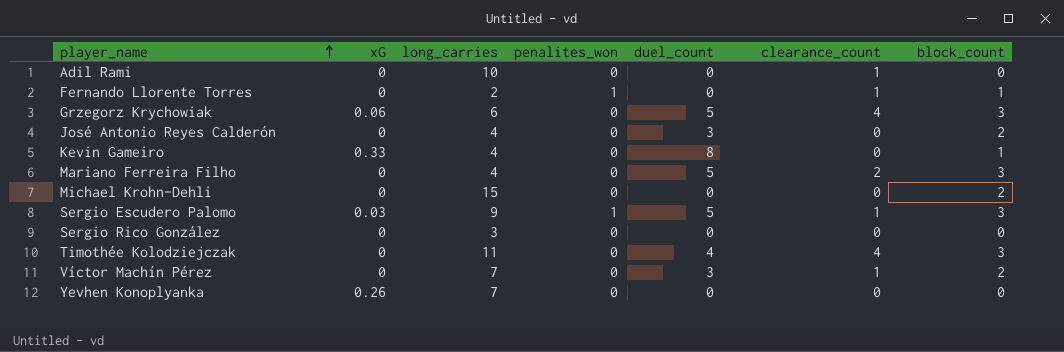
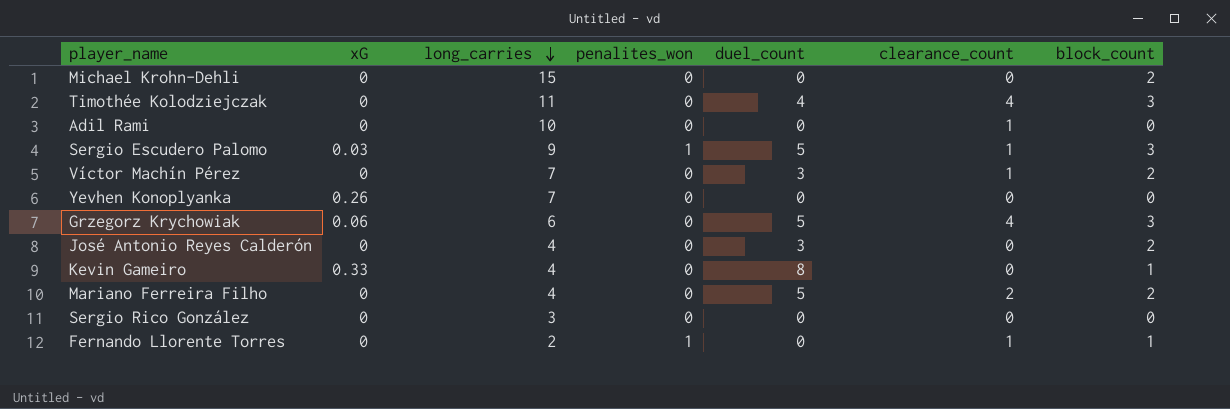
row order: player_name ascending -> long_carries descending
Mariano Ferreira Filho | block_count: 3 -> 2

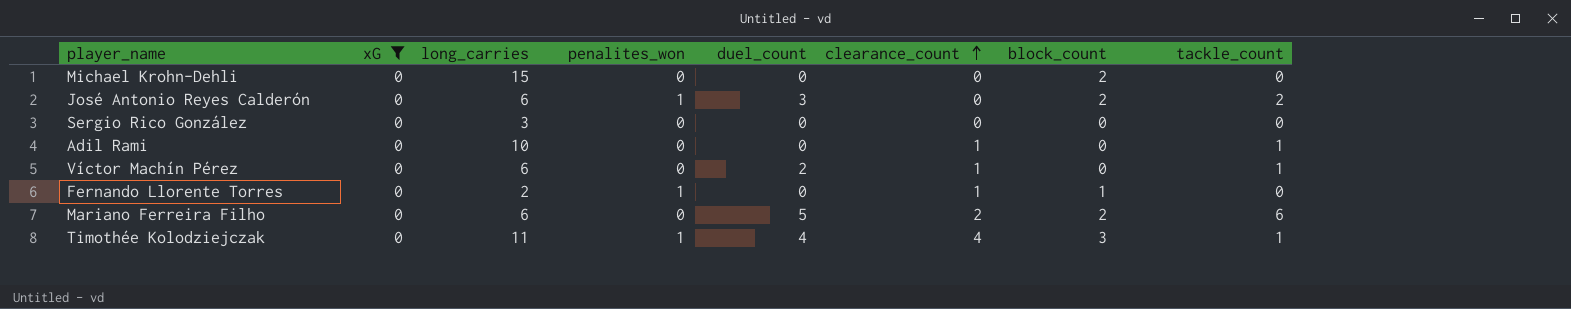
filter: none -> xG = 0
row order: long_carries descending -> clearance_count ascending
column tackle_count | position: none -> 8
José Antonio Reyes Calderón | long_carries: 4 -> 6
José Antonio Reyes Calderón | penalites_won: 0 -> 1
Víctor Machín Pérez | long_carries: 7 -> 6
Víctor Machín Pérez | duel_count: 3 -> 2
Víctor Machín Pérez | block_count: 2 -> 0
Mariano Ferreira Filho | long_carries: 4 -> 6
Timothée Kolodziejczak | penalites_won: 0 -> 1

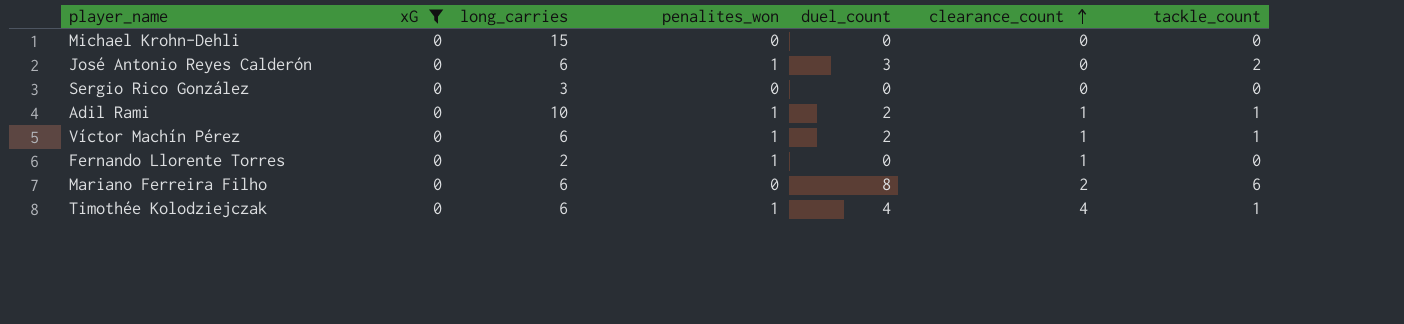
column block_count | position: 7 -> none
Adil Rami | penalites_won: 0 -> 1
Adil Rami | duel_count: 0 -> 2
Víctor Machín Pérez | penalites_won: 0 -> 1
Mariano Ferreira Filho | duel_count: 5 -> 8
Timothée Kolodziejczak | long_carries: 11 -> 6

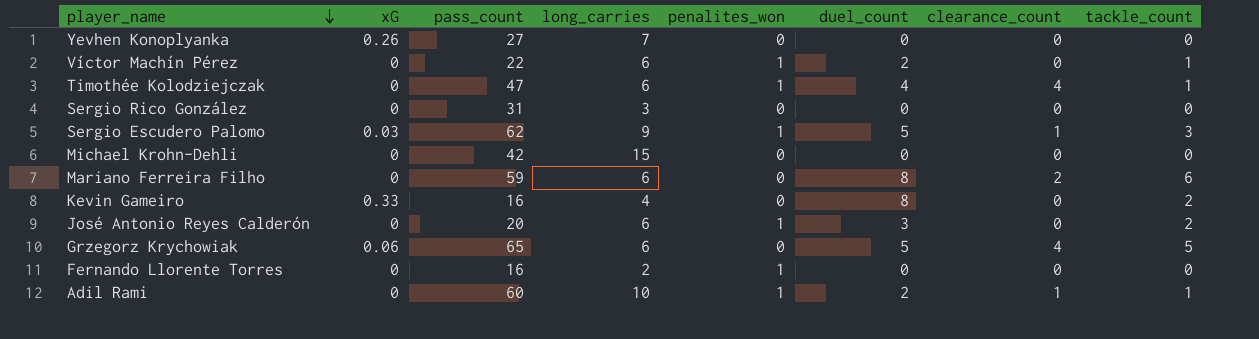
filter: xG = 0 -> none
row order: clearance_count ascending -> player_name descending
column pass_count | position: none -> 3
Víctor Machín Pérez | clearance_count: 1 -> 0
Fernando Llorente Torres | clearance_count: 1 -> 0

